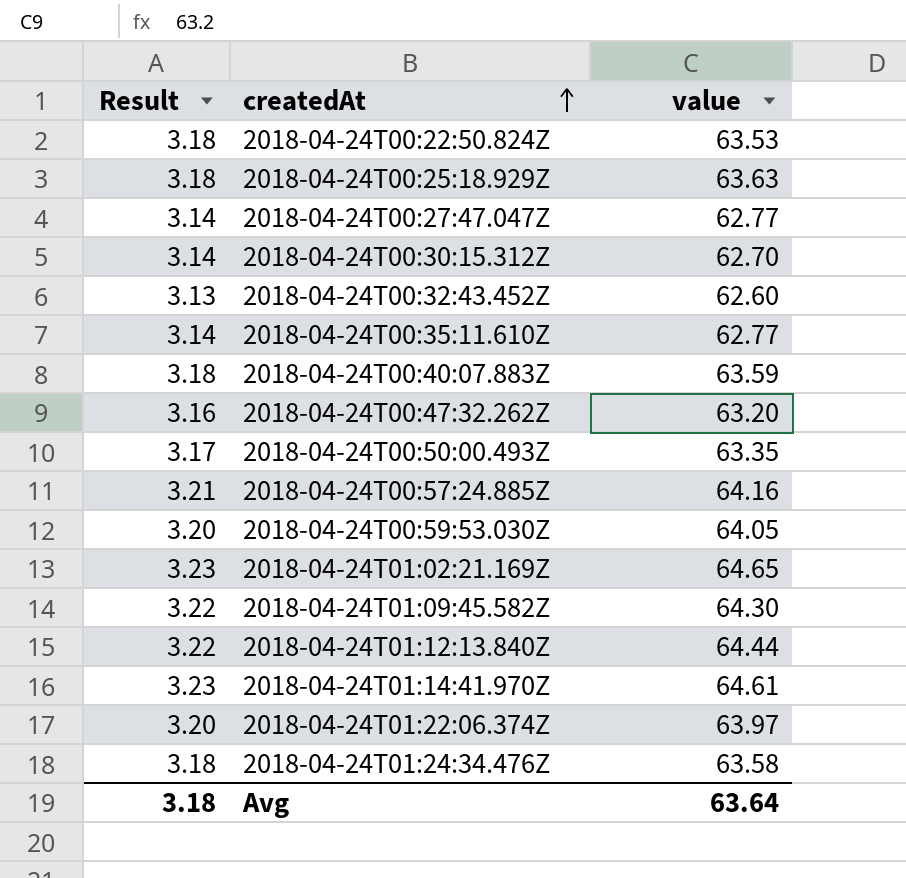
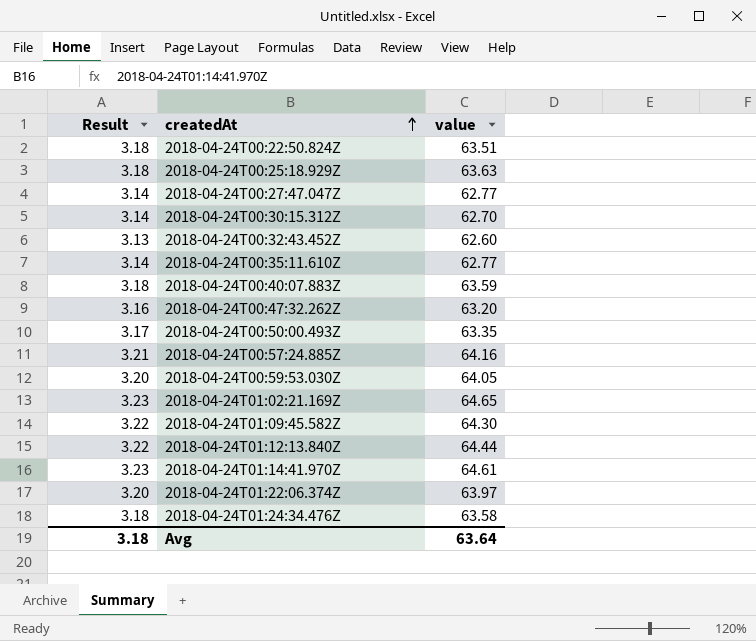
2018-04-24T00:22:50.824Z | value: 63.53 -> 63.51

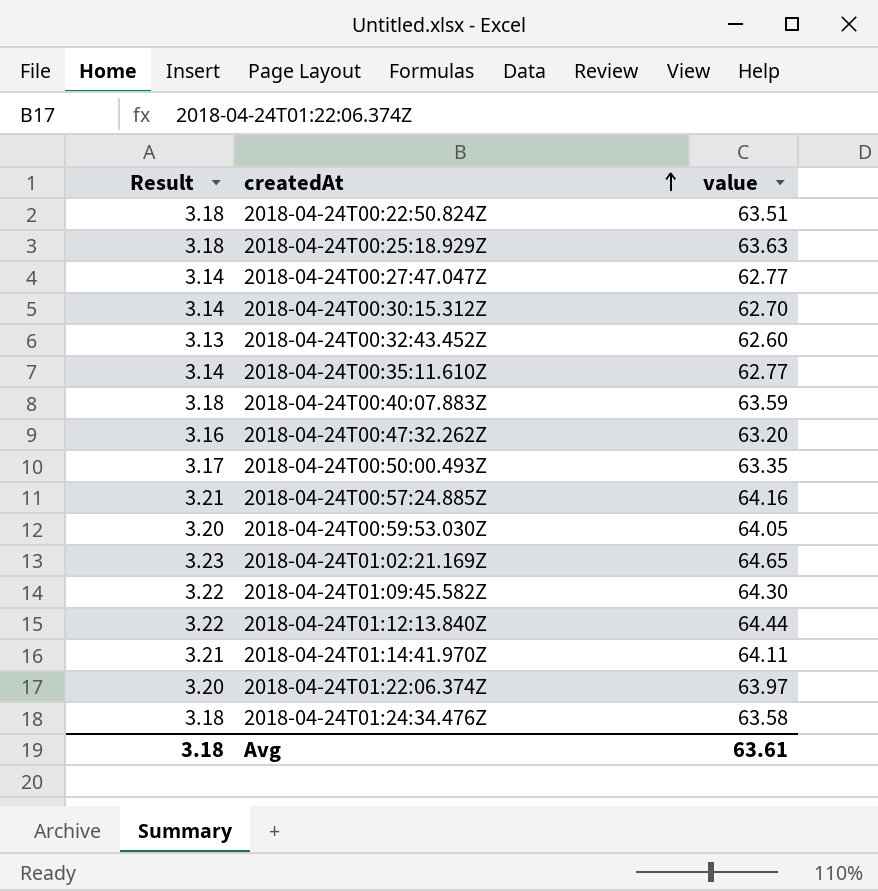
2018-04-24T01:14:41.970Z | Result: 3.23 -> 3.21
2018-04-24T01:14:41.970Z | value: 64.61 -> 64.11
Avg | value: 63.64 -> 63.61

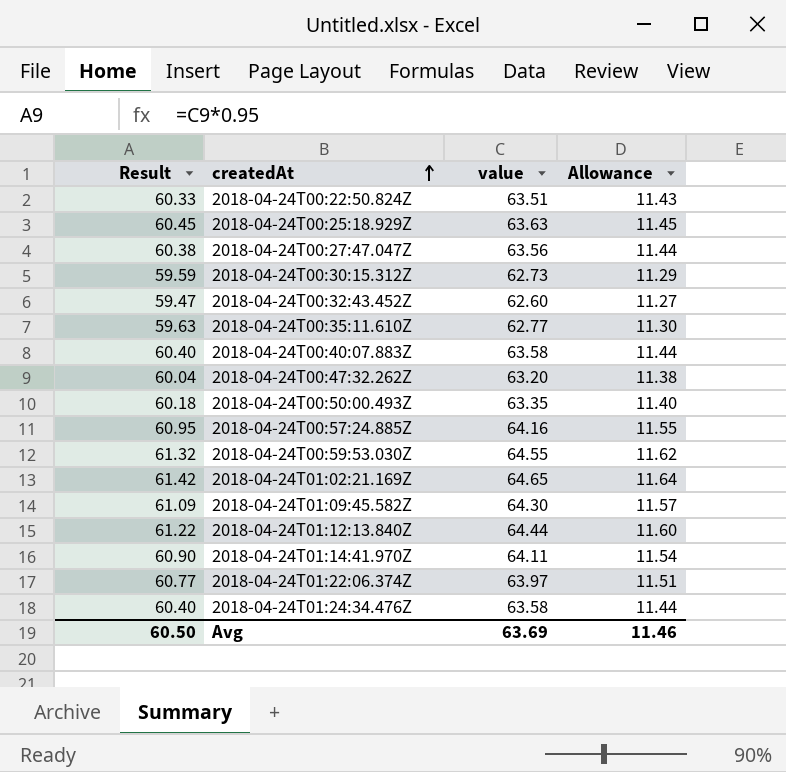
column Result | formula: [value] * 0.05 -> [value] * 0.95
column Allowance | formula: none -> [value] * 0.18
2018-04-24T00:27:47.047Z | value: 62.77 -> 63.56
2018-04-24T00:30:15.312Z | value: 62.70 -> 62.73
2018-04-24T00:40:07.883Z | value: 63.59 -> 63.58
2018-04-24T00:59:53.030Z | value: 64.05 -> 64.55
Avg | Result: 3.18 -> 60.50
Avg | value: 63.61 -> 63.69

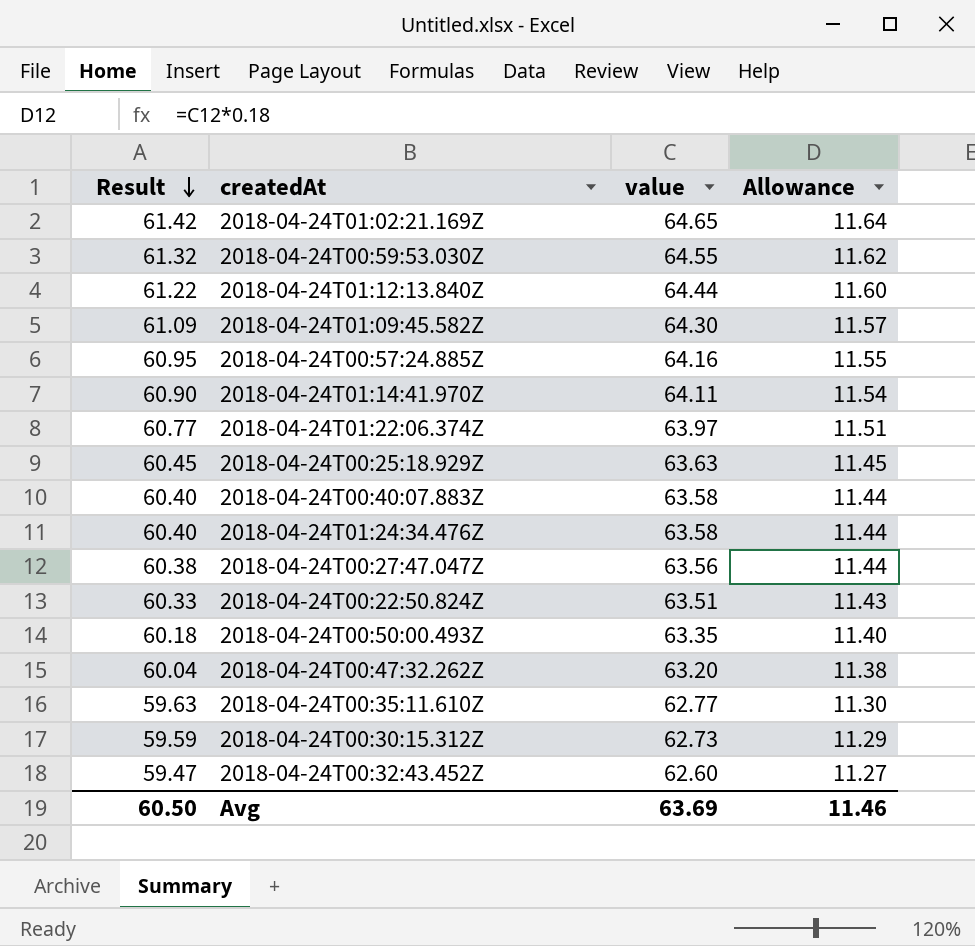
row order: createdAt ascending -> Result descending

